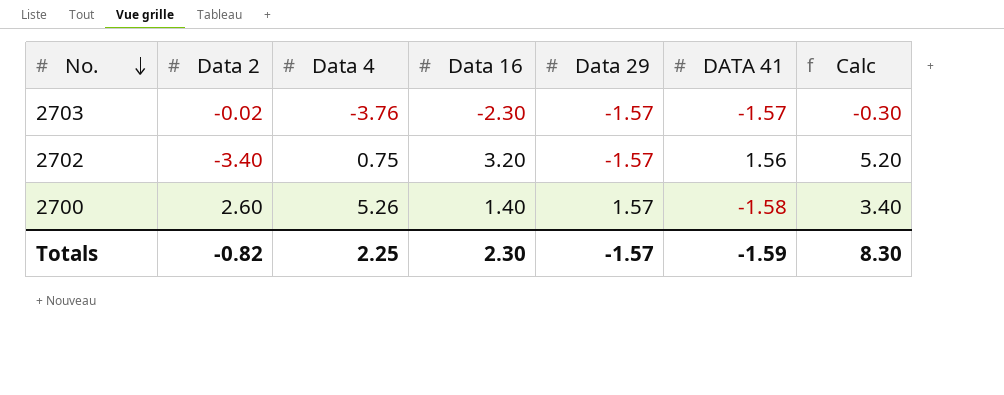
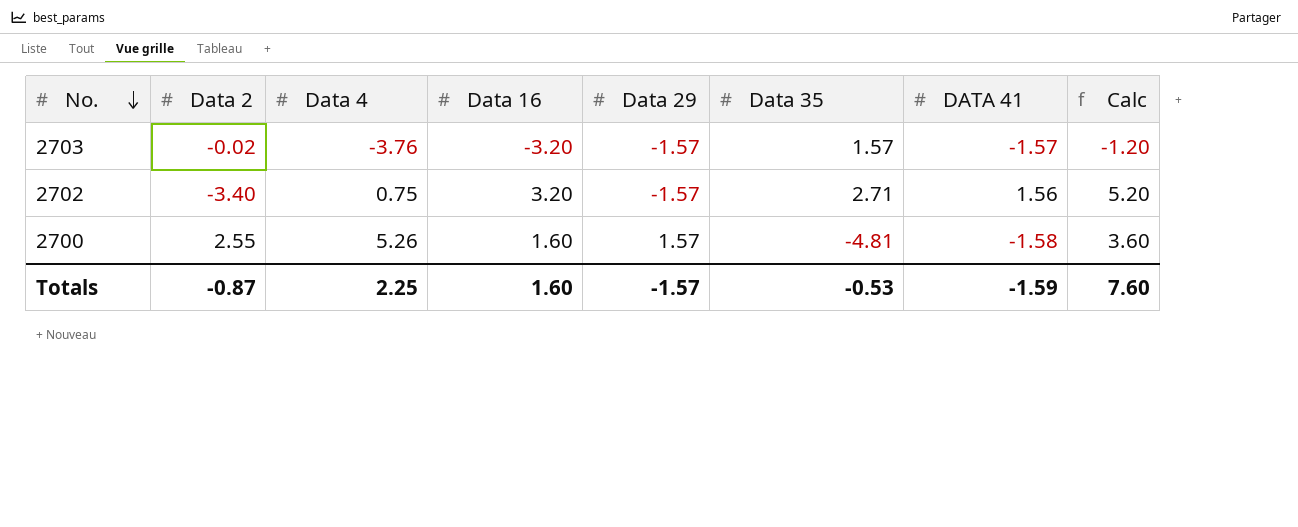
column Data 35 | position: none -> 6
2703 | Data 16: -2.30 -> -3.20
2703 | Calc: -0.30 -> -1.20
2700 | Data 2: 2.60 -> 2.55
2700 | Data 16: 1.40 -> 1.60
2700 | Calc: 3.40 -> 3.60
Totals | Data 2: -0.82 -> -0.87
Totals | Data 16: 2.30 -> 1.60
Totals | Calc: 8.30 -> 7.60

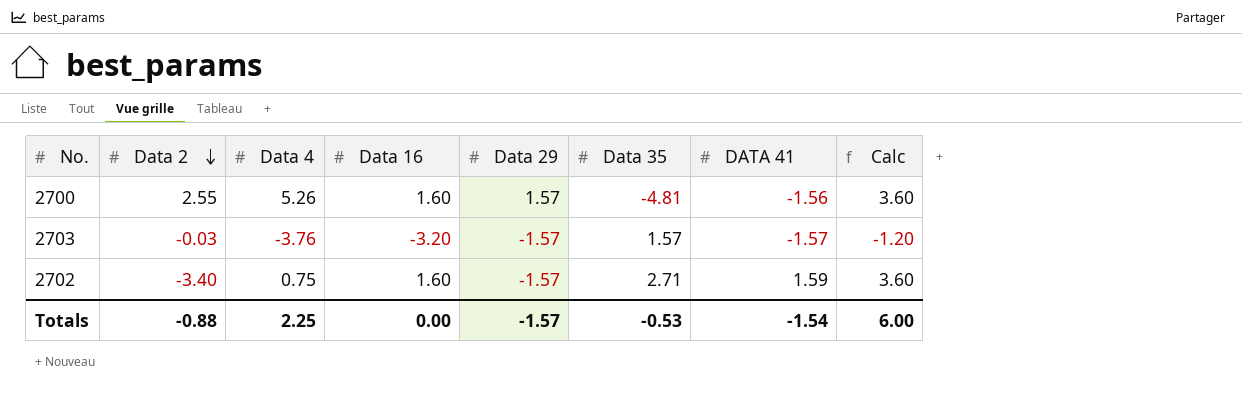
row order: No. descending -> Data 2 descending
2700 | DATA 41: -1.58 -> -1.56
2703 | Data 2: -0.02 -> -0.03
2702 | Data 16: 3.20 -> 1.60
2702 | DATA 41: 1.56 -> 1.59
2702 | Calc: 5.20 -> 3.60
Totals | Data 2: -0.87 -> -0.88
Totals | Data 16: 1.60 -> 0.00
Totals | DATA 41: -1.59 -> -1.54
Totals | Calc: 7.60 -> 6.00

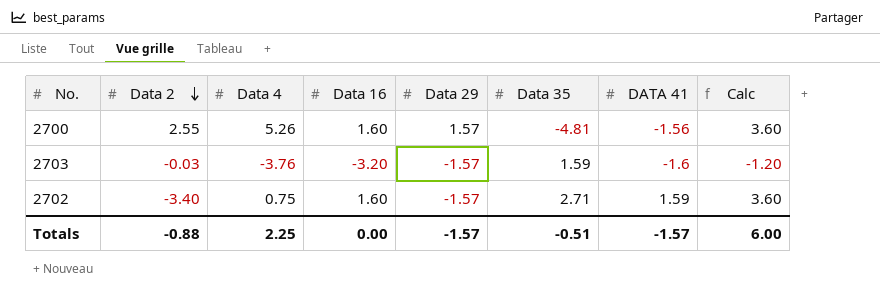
2703 | Data 35: 1.57 -> 1.59
2703 | DATA 41: -1.57 -> -1.6
Totals | Data 35: -0.53 -> -0.51
Totals | DATA 41: -1.54 -> -1.57

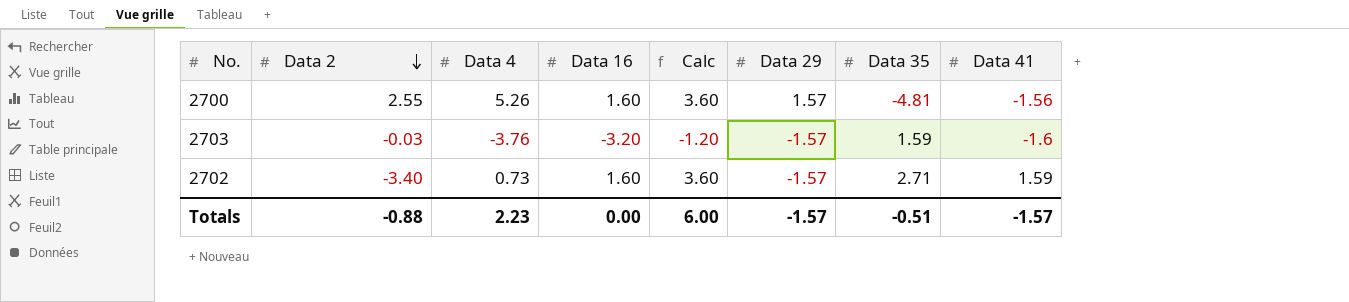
column Calc | position: 8 -> 5
column name: DATA 41 -> Data 41
2702 | Data 4: 0.75 -> 0.73
Totals | Data 4: 2.25 -> 2.23

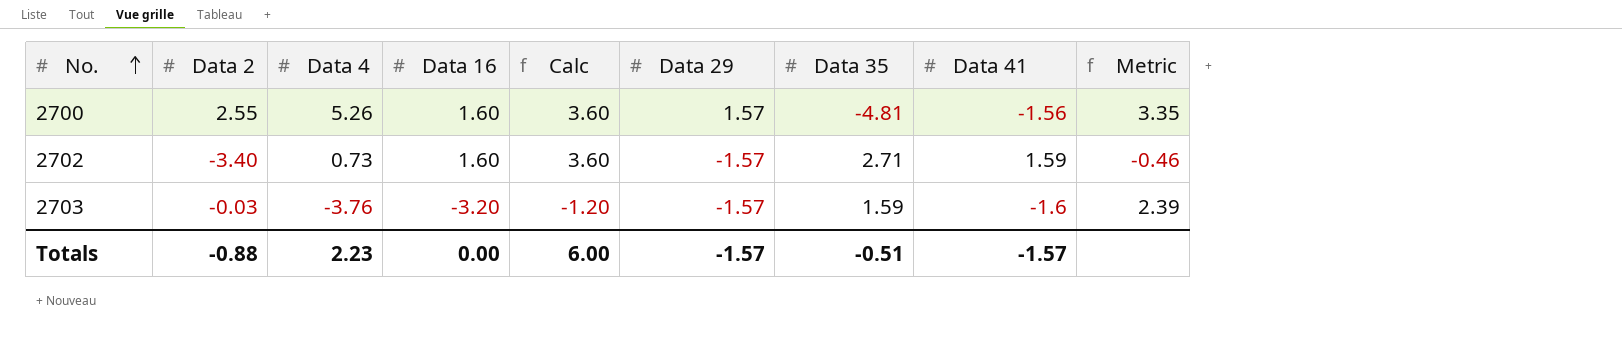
row order: Data 2 descending -> No. ascending
column Metric | formula: none -> [Data 4] / [Data 29]

